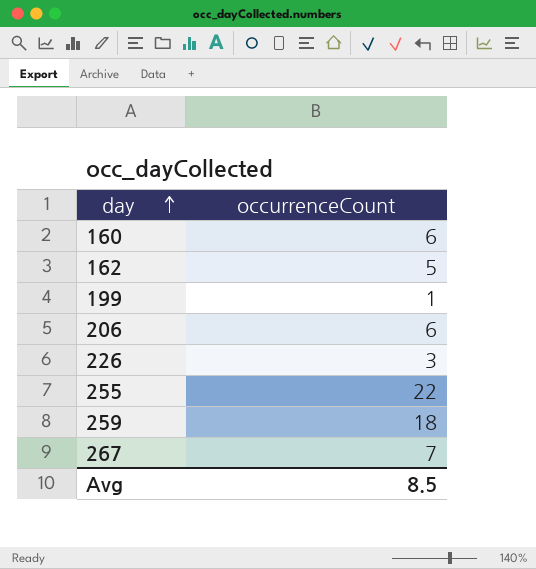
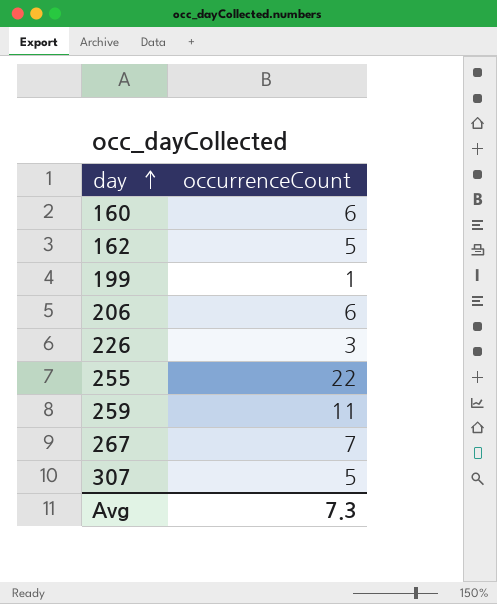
259 | occurrenceCount: 18 -> 11
row 307: none -> 5
Avg | occurrenceCount: 8.5 -> 7.3

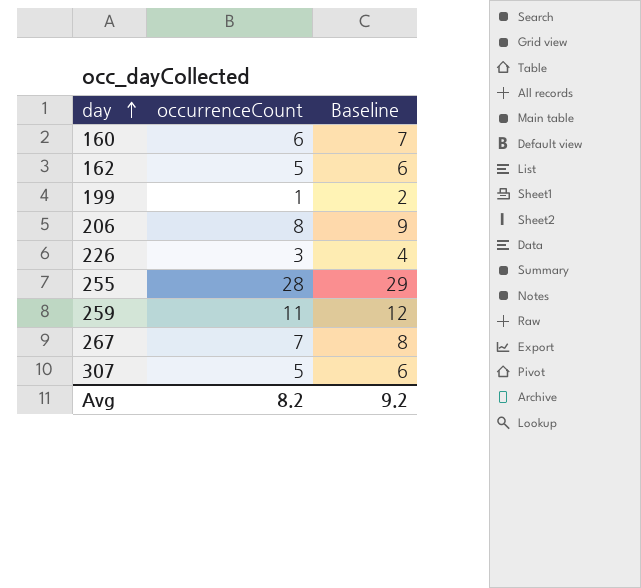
column Baseline | formula: none -> [occurrenceCount] + 1
206 | occurrenceCount: 6 -> 8
255 | occurrenceCount: 22 -> 28
Avg | occurrenceCount: 7.3 -> 8.2

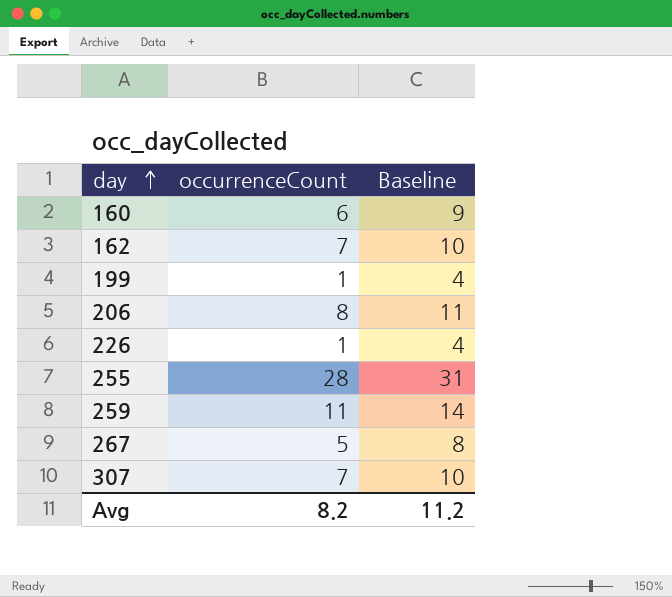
column Baseline | formula: [occurrenceCount] + 1 -> [occurrenceCount] + 3
162 | occurrenceCount: 5 -> 7
226 | occurrenceCount: 3 -> 1
267 | occurrenceCount: 7 -> 5
307 | occurrenceCount: 5 -> 7
Avg | Baseline: 9.2 -> 11.2

